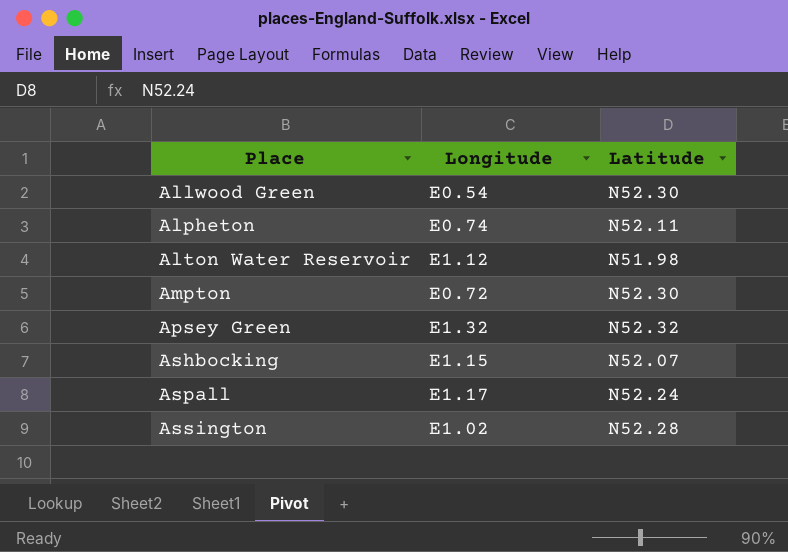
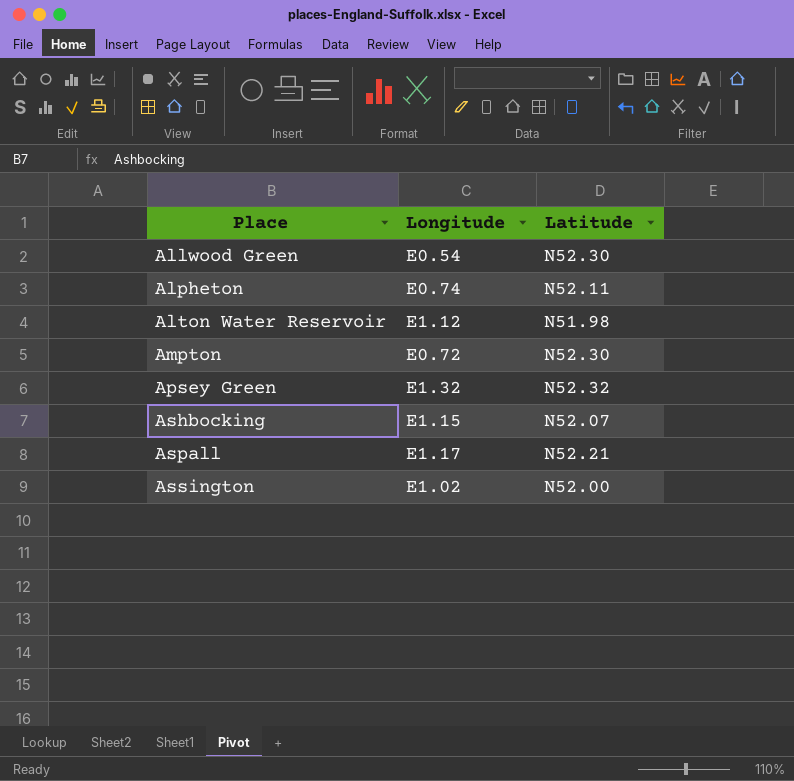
Aspall | Latitude: N52.24 -> N52.21
Assington | Latitude: N52.28 -> N52.00

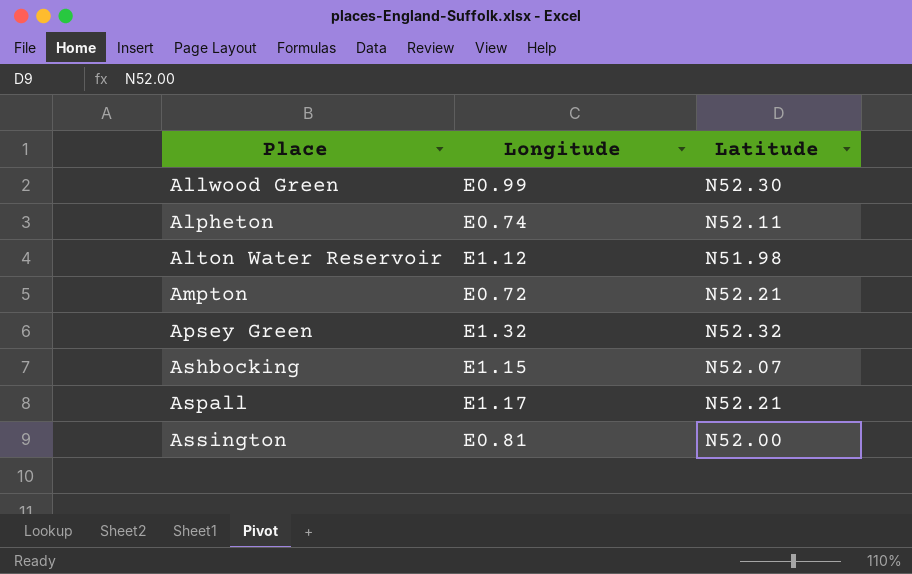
Allwood Green | Longitude: E0.54 -> E0.99
Ampton | Latitude: N52.30 -> N52.21
Assington | Longitude: E1.02 -> E0.81

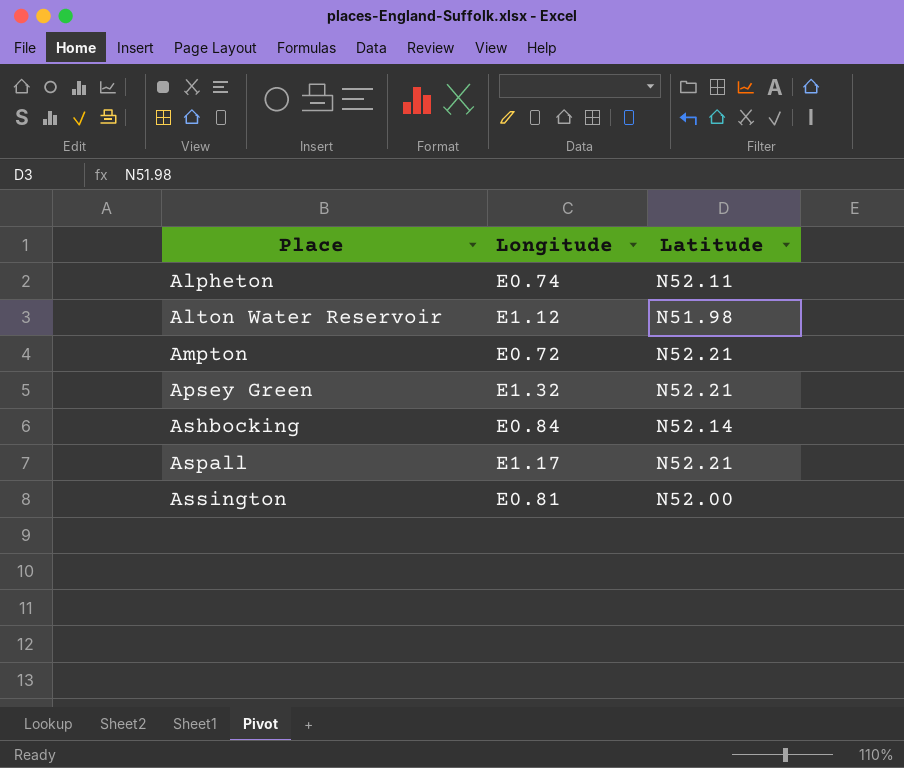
row Allwood Green: E0.99 | N52.30 -> none
Apsey Green | Latitude: N52.32 -> N52.21
Ashbocking | Longitude: E1.15 -> E0.84
Ashbocking | Latitude: N52.07 -> N52.14

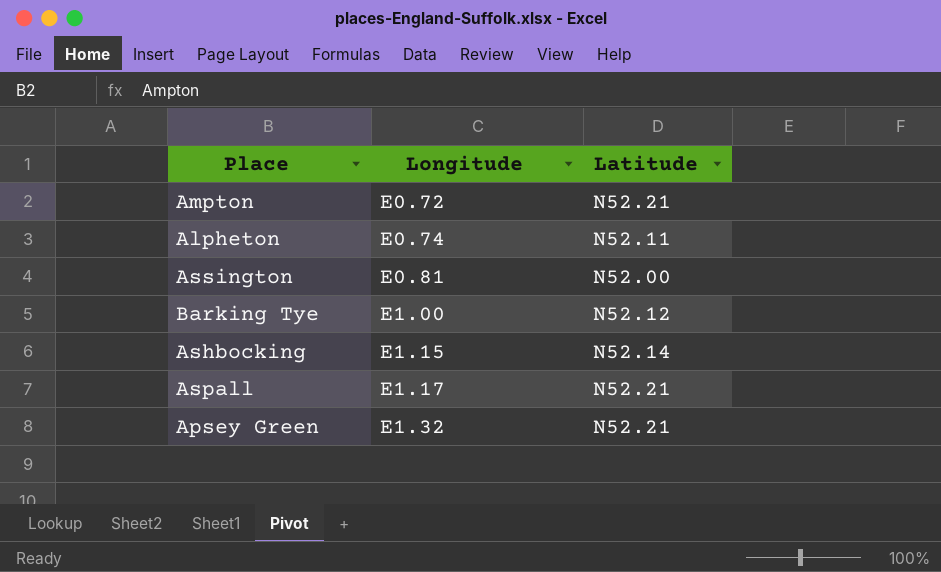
row order: Place ascending -> Longitude ascending
row Alton Water Reservoir: E1.12 | N51.98 -> none
row Barking Tye: none -> E1.00 | N52.12
Ashbocking | Longitude: E0.84 -> E1.15

